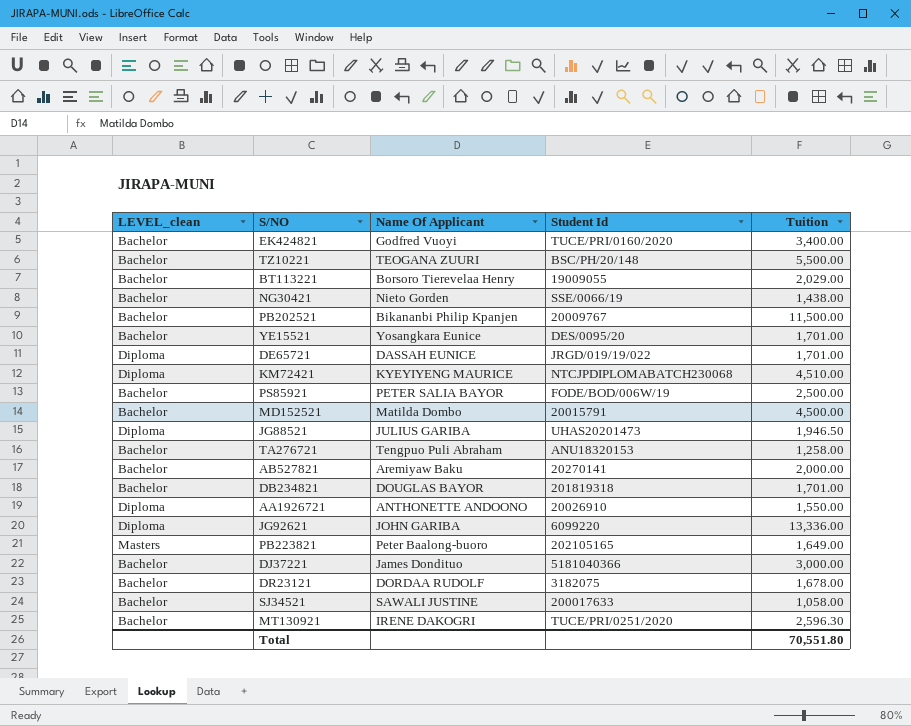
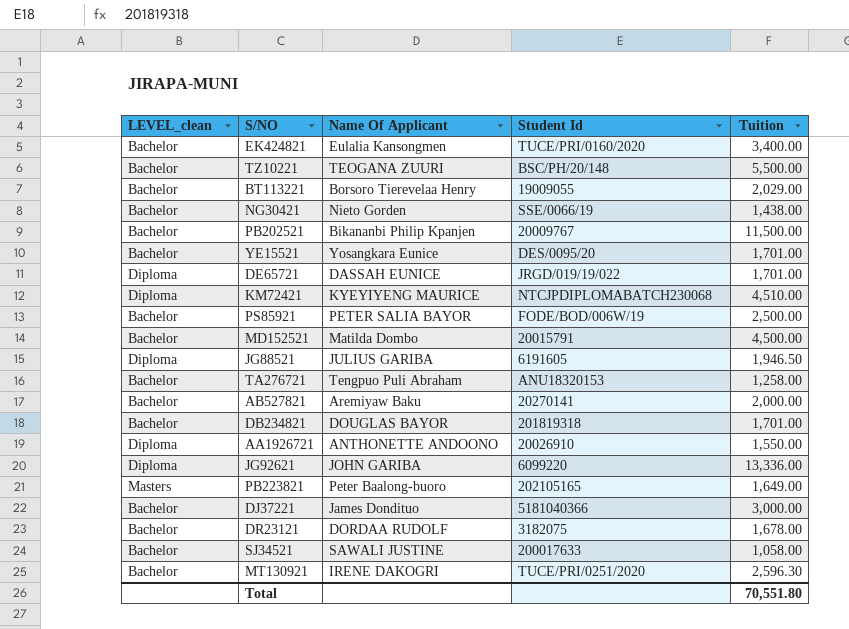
EK424821 | Name Of Applicant: Godfred Vuoyi -> Eulalia Kansongmen
JG88521 | Student Id: UHAS20201473 -> 6191605

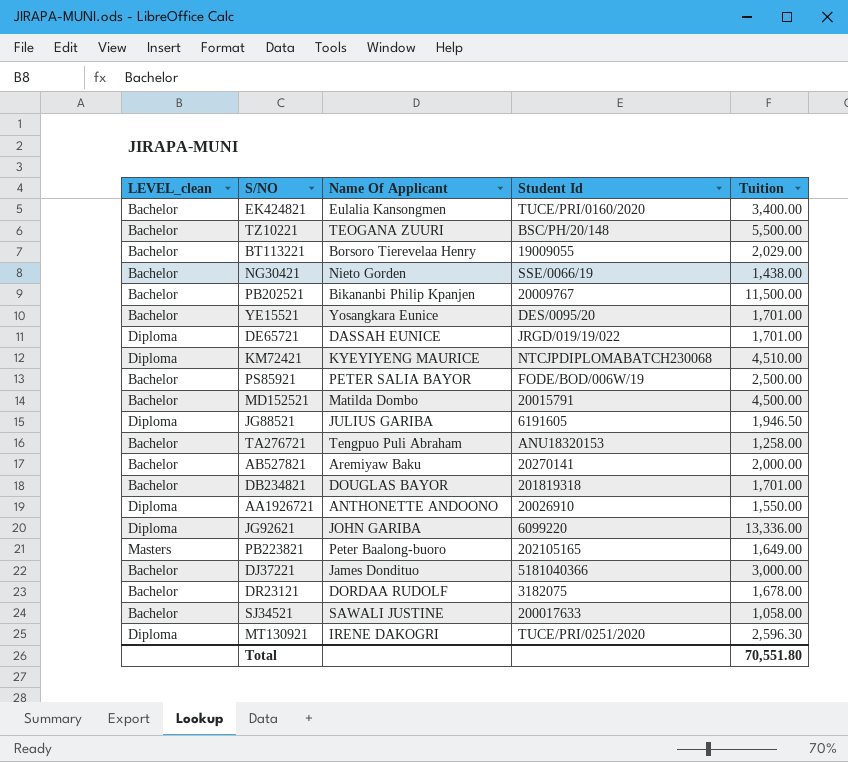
MT130921 | LEVEL_clean: Bachelor -> Diploma

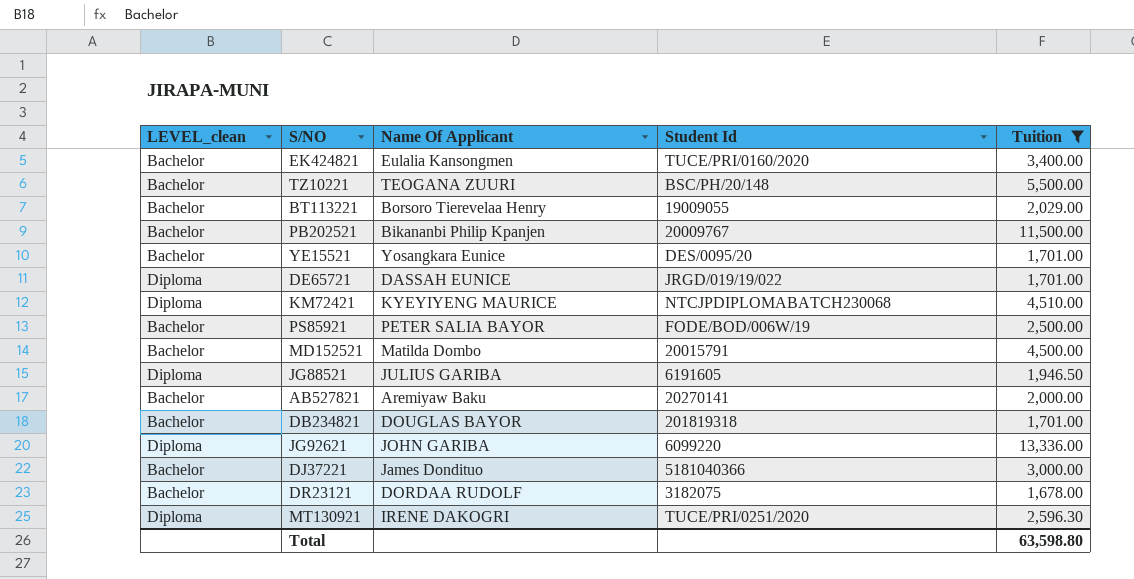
filter: none -> Tuition >= 1,678.00
Total | Tuition: 70,551.80 -> 63,598.80

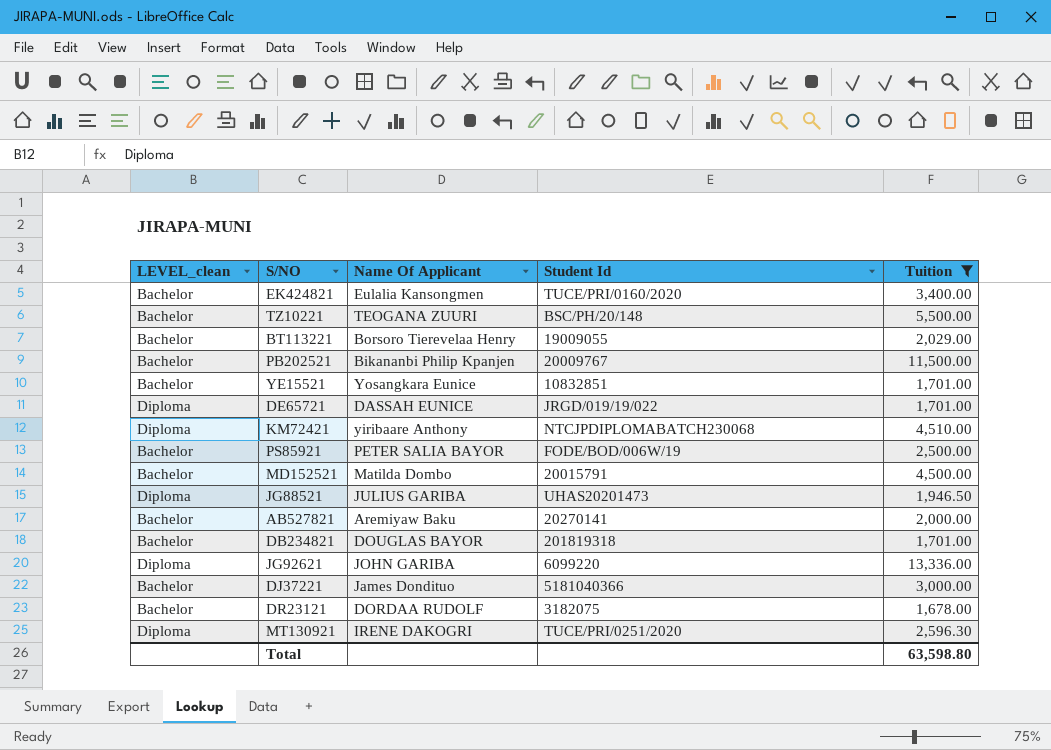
YE15521 | Student Id: DES/0095/20 -> 10832851
KM72421 | Name Of Applicant: KYEYIYENG MAURICE -> yiribaare Anthony
JG88521 | Student Id: 6191605 -> UHAS20201473

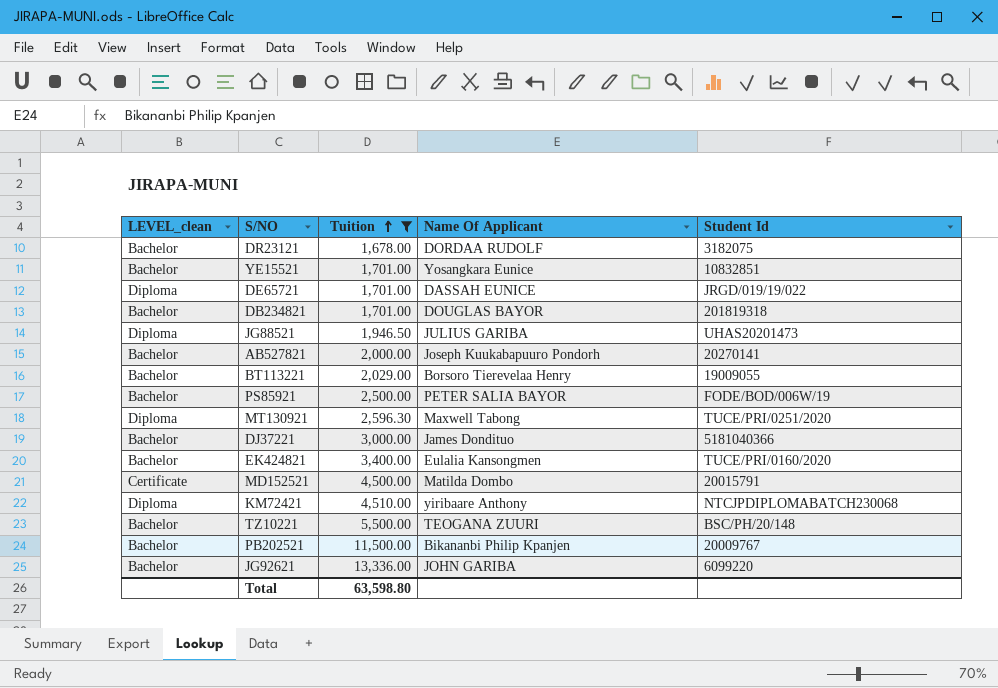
row order: none -> Tuition ascending
column Tuition | position: 5 -> 3
AB527821 | Name Of Applicant: Aremiyaw Baku -> Joseph Kuukabapuuro Pondorh
MT130921 | Name Of Applicant: IRENE DAKOGRI -> Maxwell Tabong
MD152521 | LEVEL_clean: Bachelor -> Certificate
JG92621 | LEVEL_clean: Diploma -> Bachelor

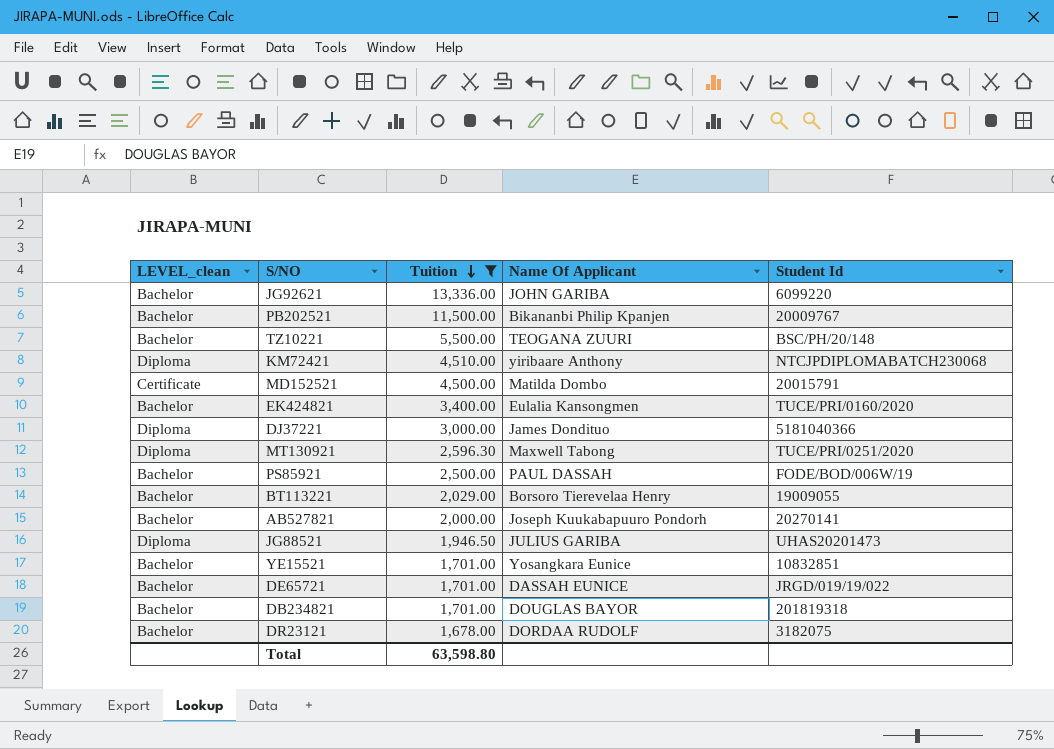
row order: Tuition ascending -> Tuition descending
DJ37221 | LEVEL_clean: Bachelor -> Diploma
PS85921 | Name Of Applicant: PETER SALIA BAYOR -> PAUL DASSAH
DE65721 | LEVEL_clean: Diploma -> Bachelor

